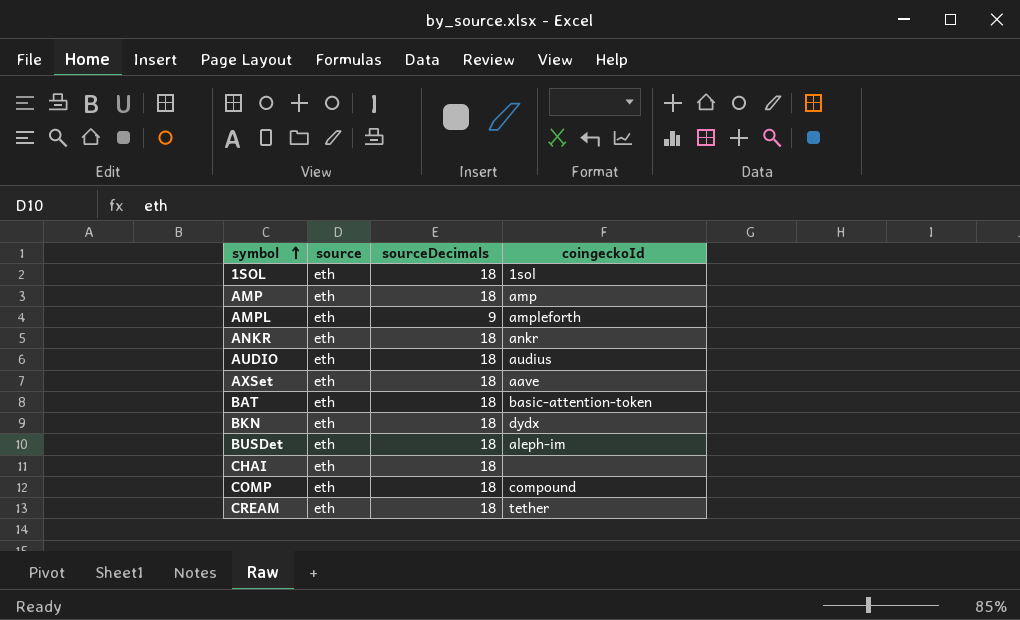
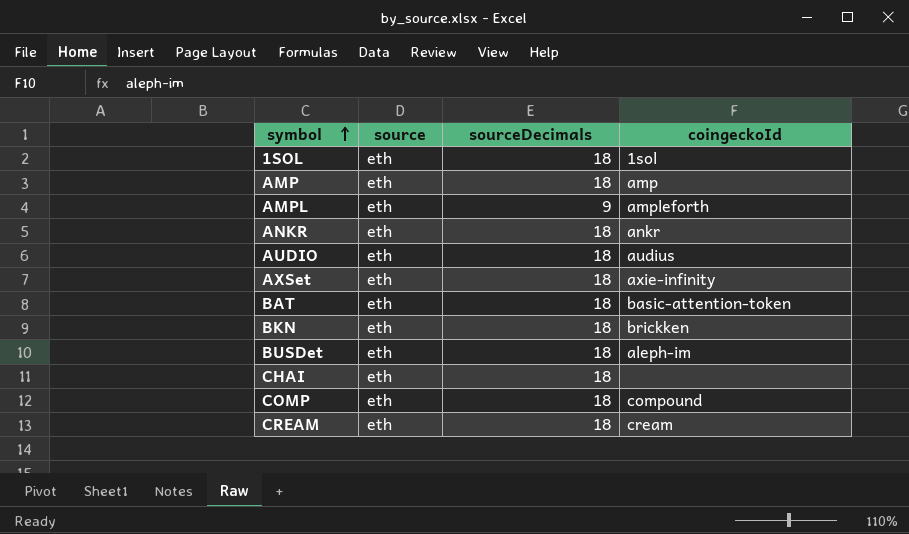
AXSet | coingeckoId: aave -> axie-infinity
BKN | coingeckoId: dydx -> brickken
CREAM | coingeckoId: tether -> cream

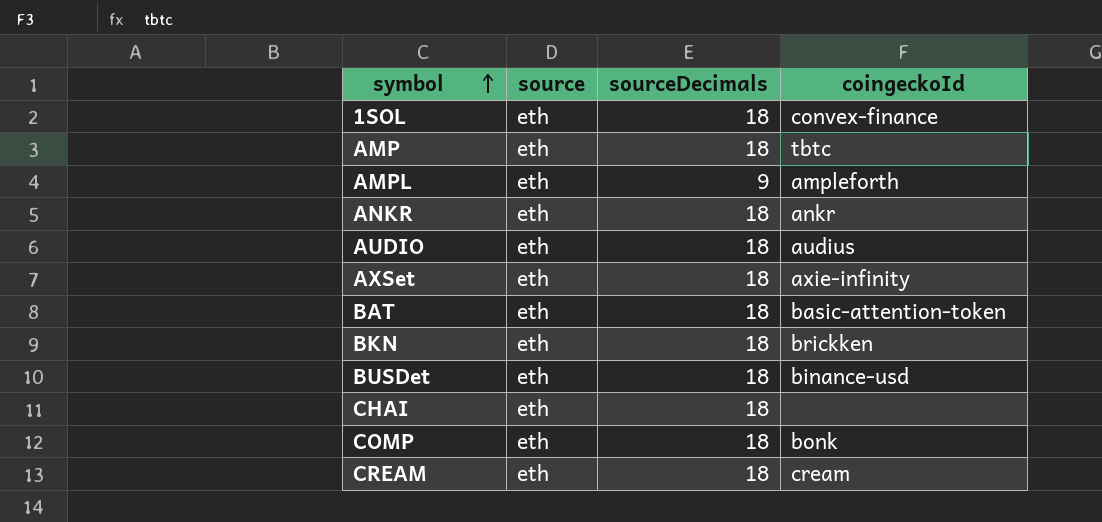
1SOL | coingeckoId: 1sol -> convex-finance
AMP | coingeckoId: amp -> tbtc
BUSDet | coingeckoId: aleph-im -> binance-usd
COMP | coingeckoId: compound -> bonk

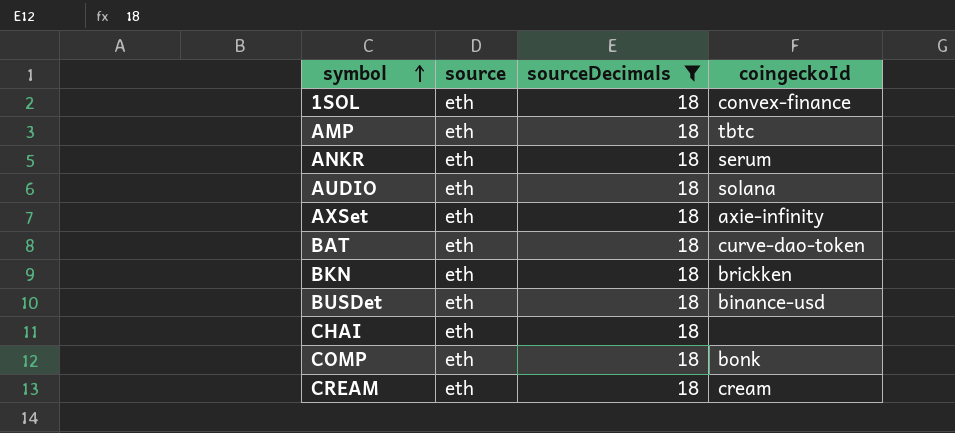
filter: none -> sourceDecimals = 18
ANKR | coingeckoId: ankr -> serum
AUDIO | coingeckoId: audius -> solana
BAT | coingeckoId: basic-attention-token -> curve-dao-token

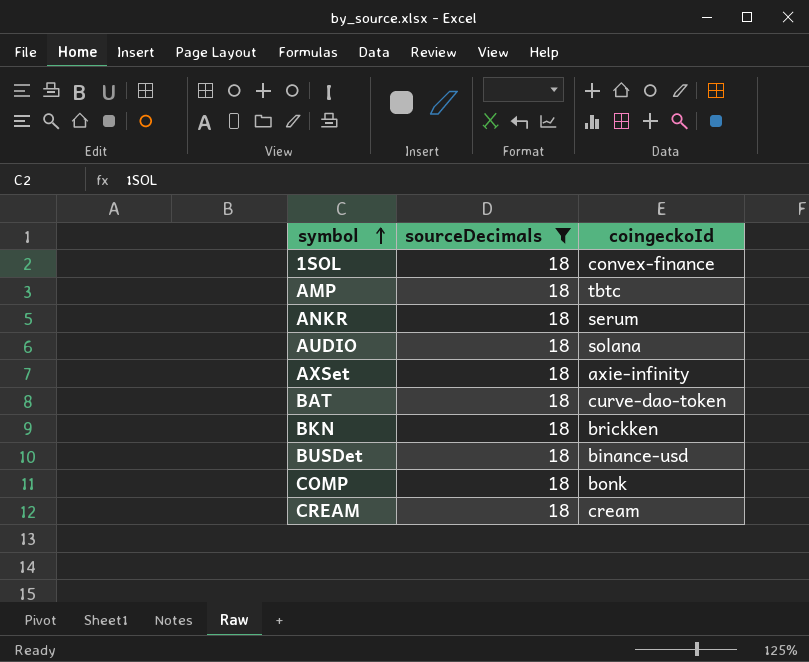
column source | position: 2 -> none
row CHAI: eth | 18 | none -> none

